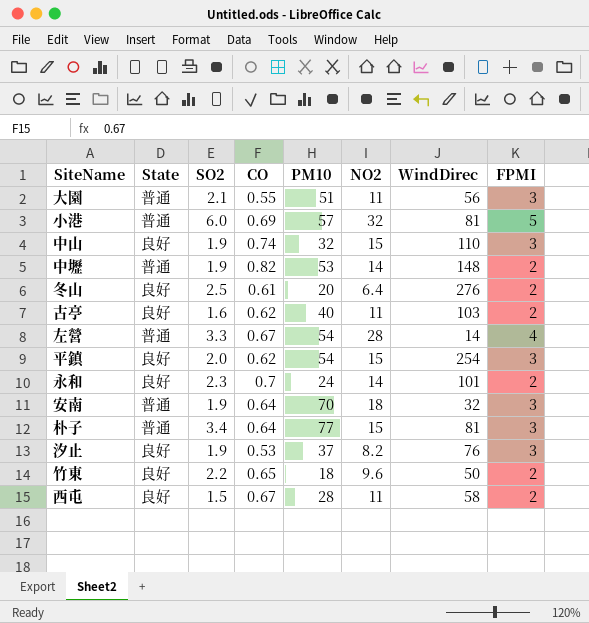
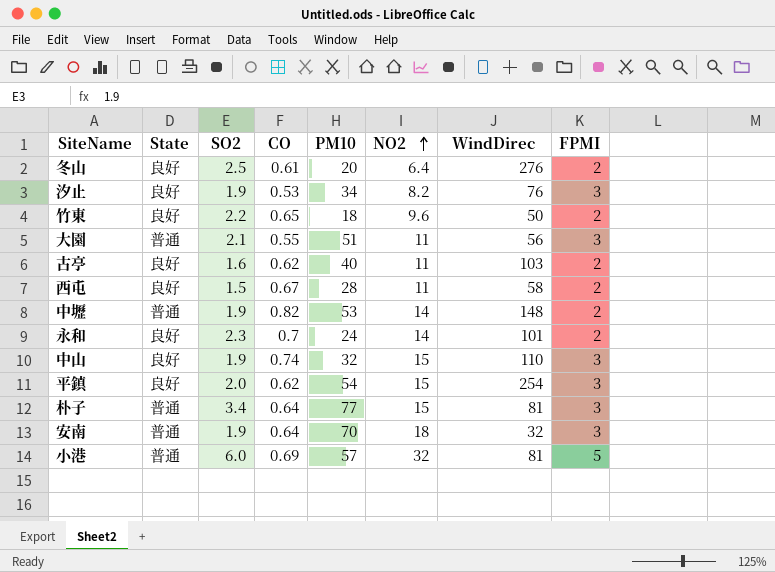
row order: none -> NO2 ascending
row 左營: 普通 | 3.3 | 0.67 | 54 | 28 | 14 | 4 -> none
汐止 | PM10: 37 -> 34

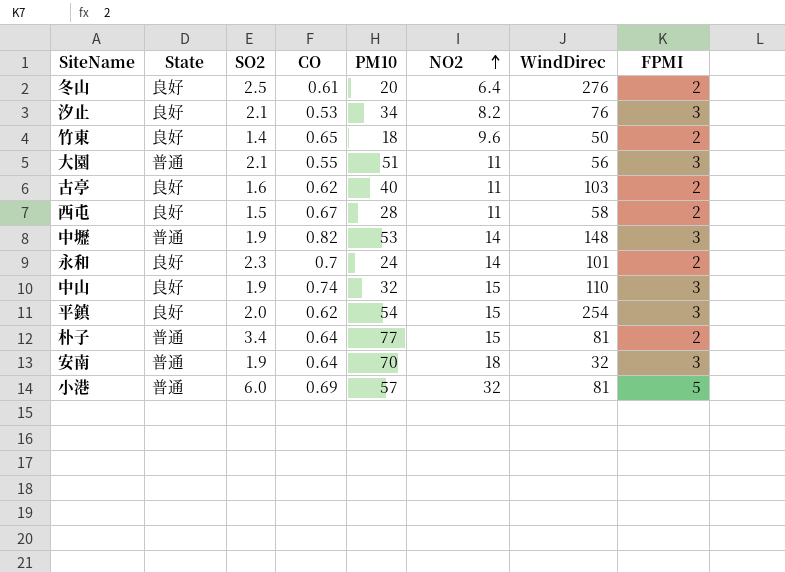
汐止 | SO2: 1.9 -> 2.1
竹東 | SO2: 2.2 -> 1.4
中壢 | FPMI: 2 -> 3
朴子 | FPMI: 3 -> 2

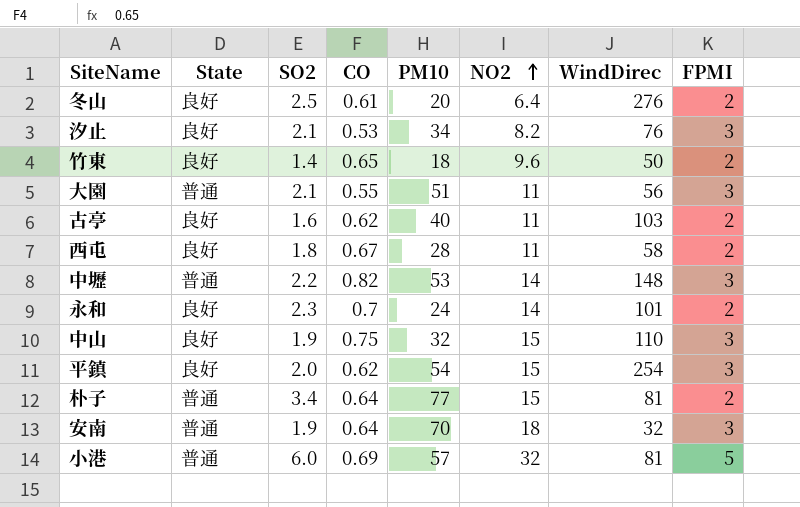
西屯 | SO2: 1.5 -> 1.8
中壢 | SO2: 1.9 -> 2.2
中山 | CO: 0.74 -> 0.75

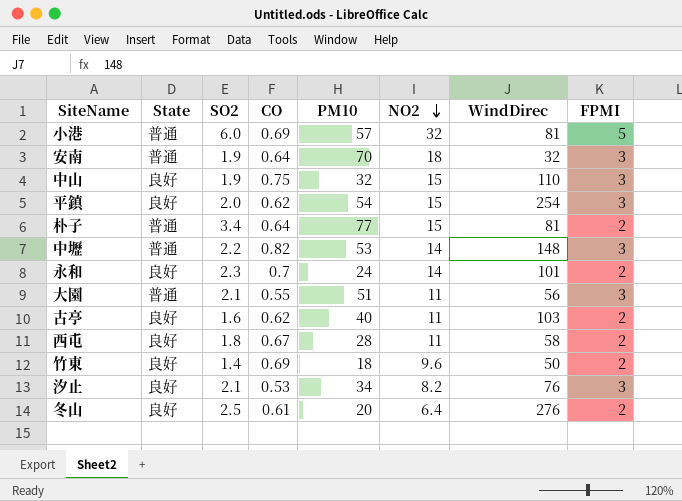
row order: NO2 ascending -> NO2 descending
竹東 | CO: 0.65 -> 0.69

